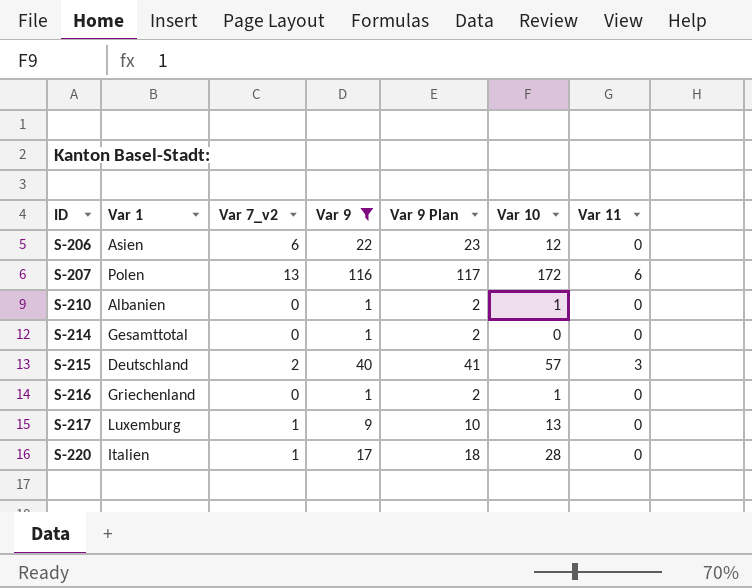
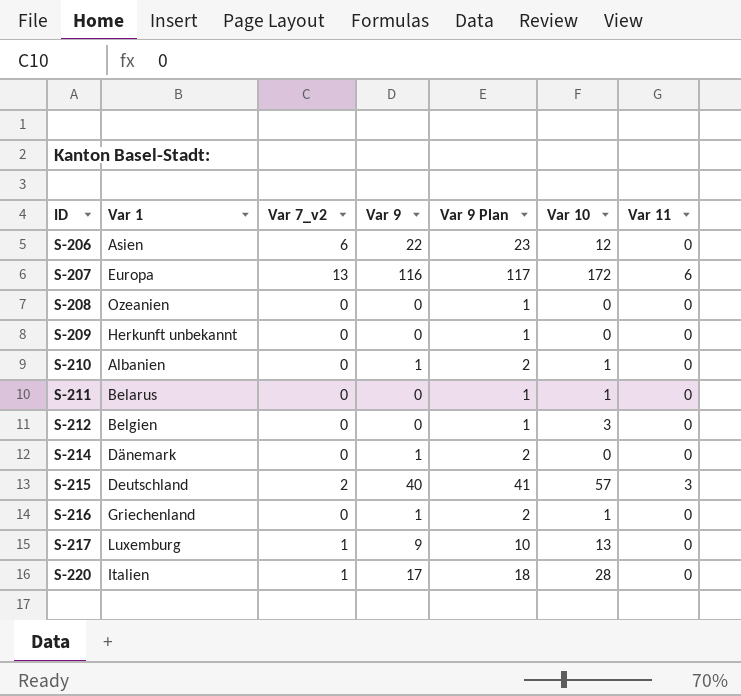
filter: Var 9 != 0 -> none
S-207 | Var 1: Polen -> Europa
S-214 | Var 1: Gesamttotal -> Dänemark

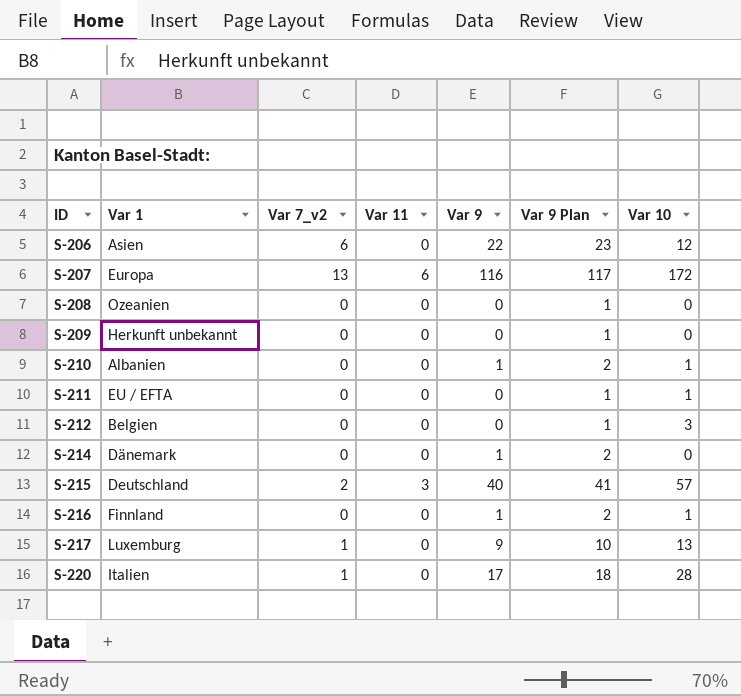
column Var 11 | position: 7 -> 4
S-211 | Var 1: Belarus -> EU / EFTA
S-216 | Var 1: Griechenland -> Finnland

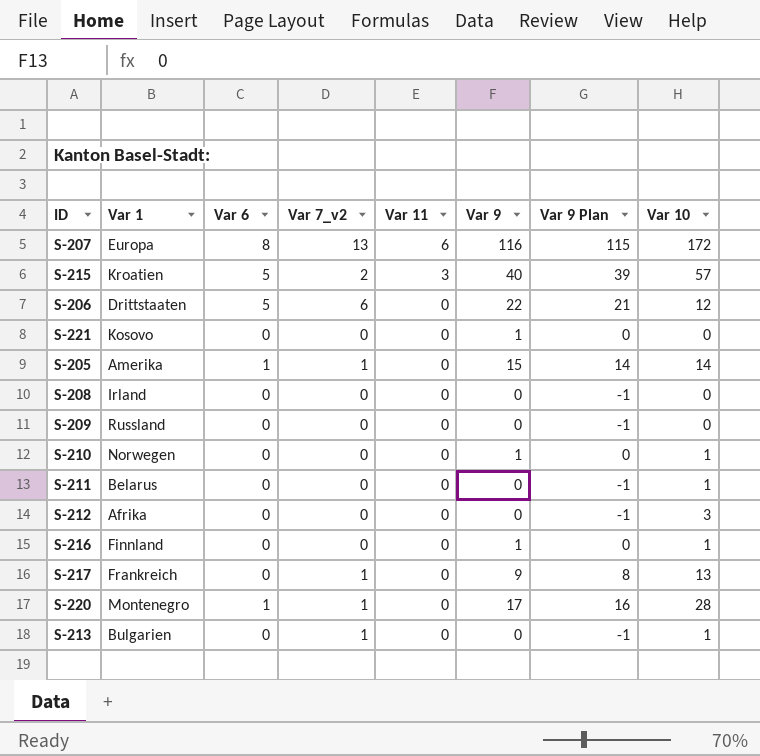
row order: ID ascending -> Var 11 descending
column Var 6 | position: none -> 3
column Var 9 Plan | formula: [Var 9] + 1 -> [Var 9] - 1
row S-214: Dänemark | 0 | 0 | 1 | 2 | 0 -> none
S-215 | Var 1: Deutschland -> Kroatien
S-206 | Var 1: Asien -> Drittstaaten
row S-221: none -> Kosovo | 0 | 0 | 0 | 1 | 0 | 0
row S-205: none -> Amerika | 1 | 1 | 0 | 15 | 14 | 14
S-208 | Var 1: Ozeanien -> Irland
S-209 | Var 1: Herkunft unbekannt -> Russland
S-210 | Var 1: Albanien -> Norwegen
S-211 | Var 1: EU / EFTA -> Belarus
S-212 | Var 1: Belgien -> Afrika
S-217 | Var 1: Luxemburg -> Frankreich
S-220 | Var 1: Italien -> Montenegro
row S-213: none -> Bulgarien | 0 | 1 | 0 | 0 | -1 | 1

